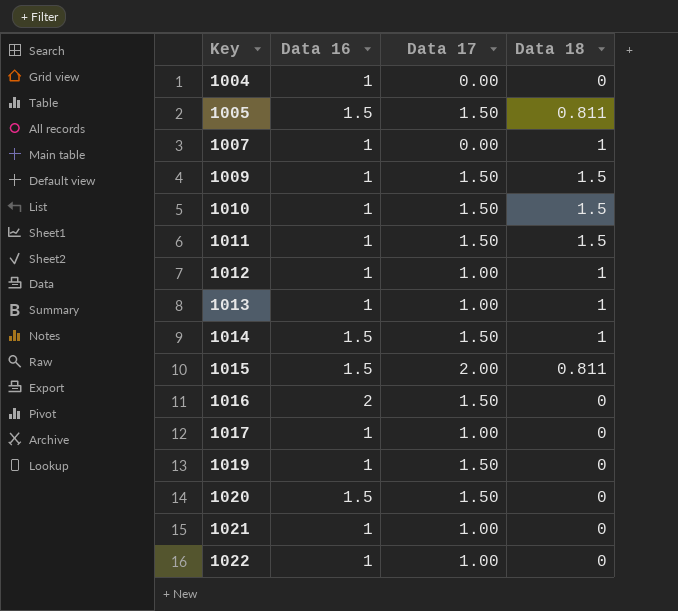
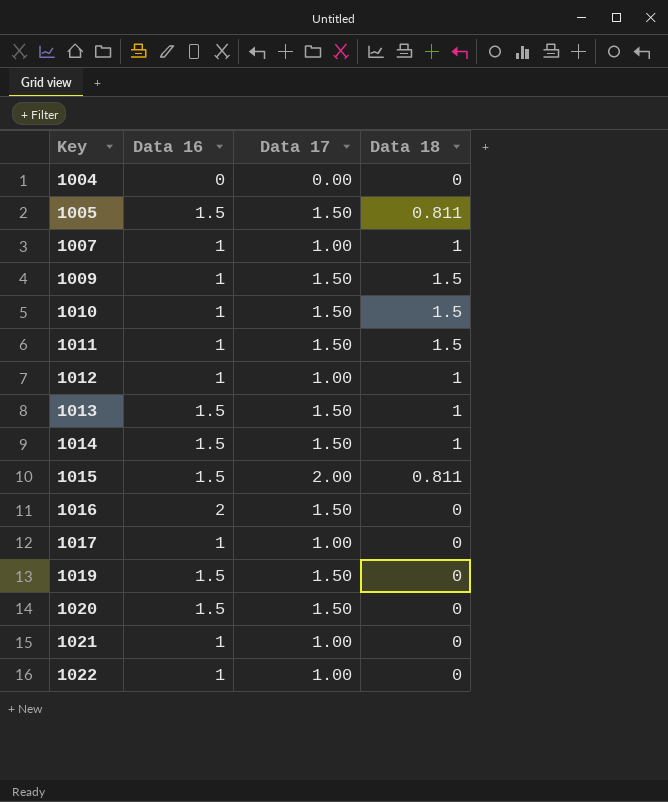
1004 | Data 16: 1 -> 0
1007 | Data 17: 0.00 -> 1.00
1013 | Data 16: 1 -> 1.5
1013 | Data 17: 1.00 -> 1.50
1019 | Data 16: 1 -> 1.5

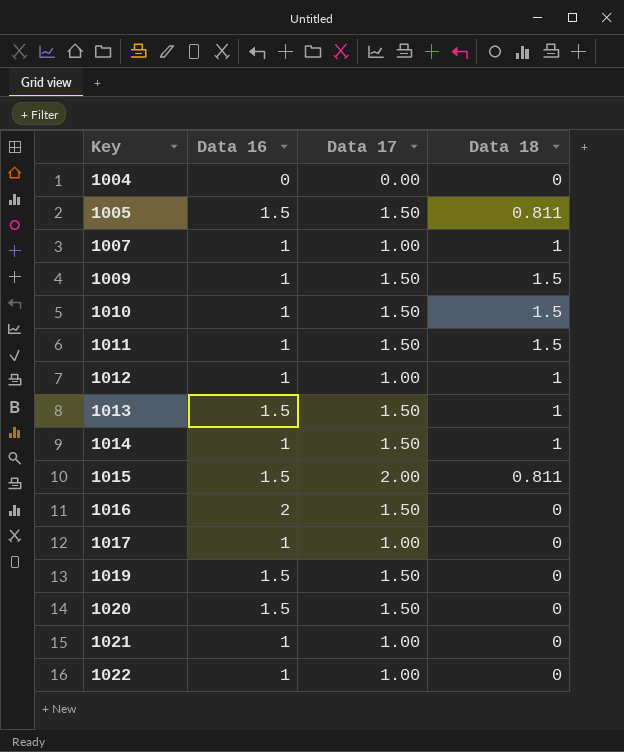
1014 | Data 16: 1.5 -> 1

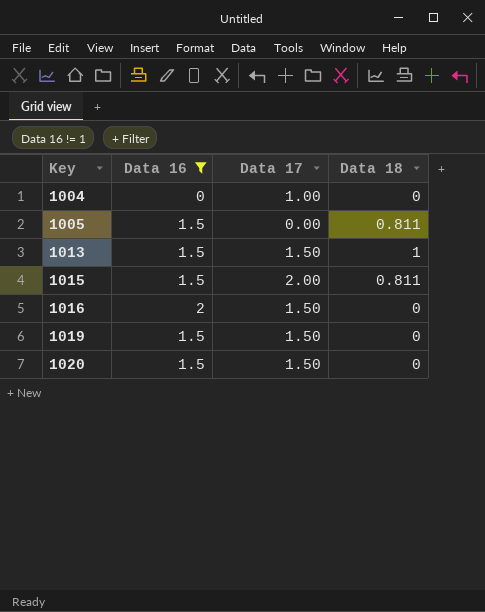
filter: none -> Data 16 != 1
1004 | Data 17: 0.00 -> 1.00
1005 | Data 17: 1.50 -> 0.00

